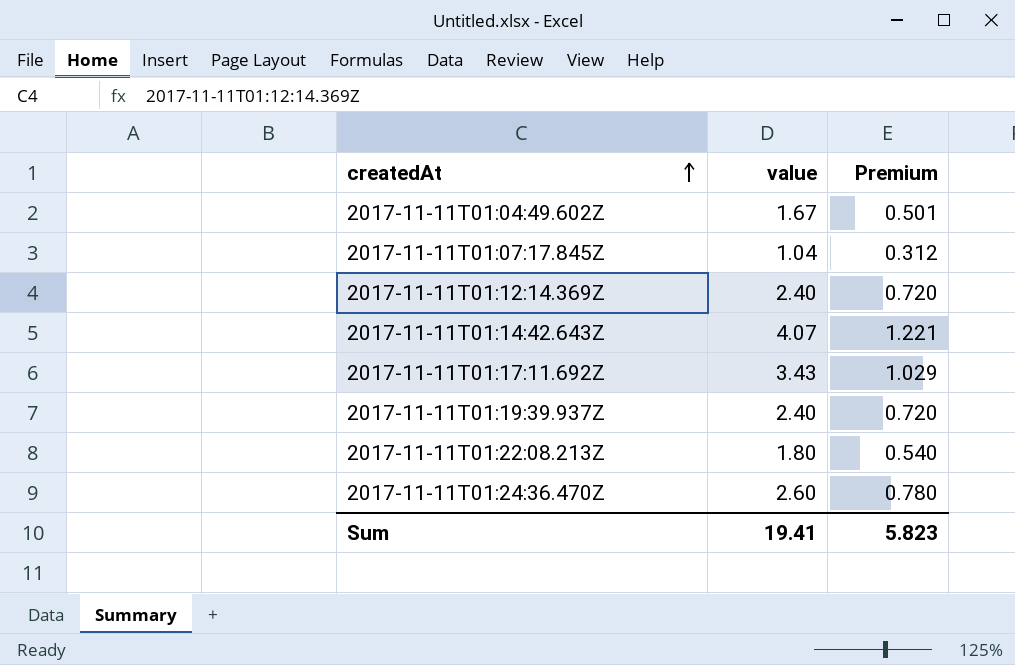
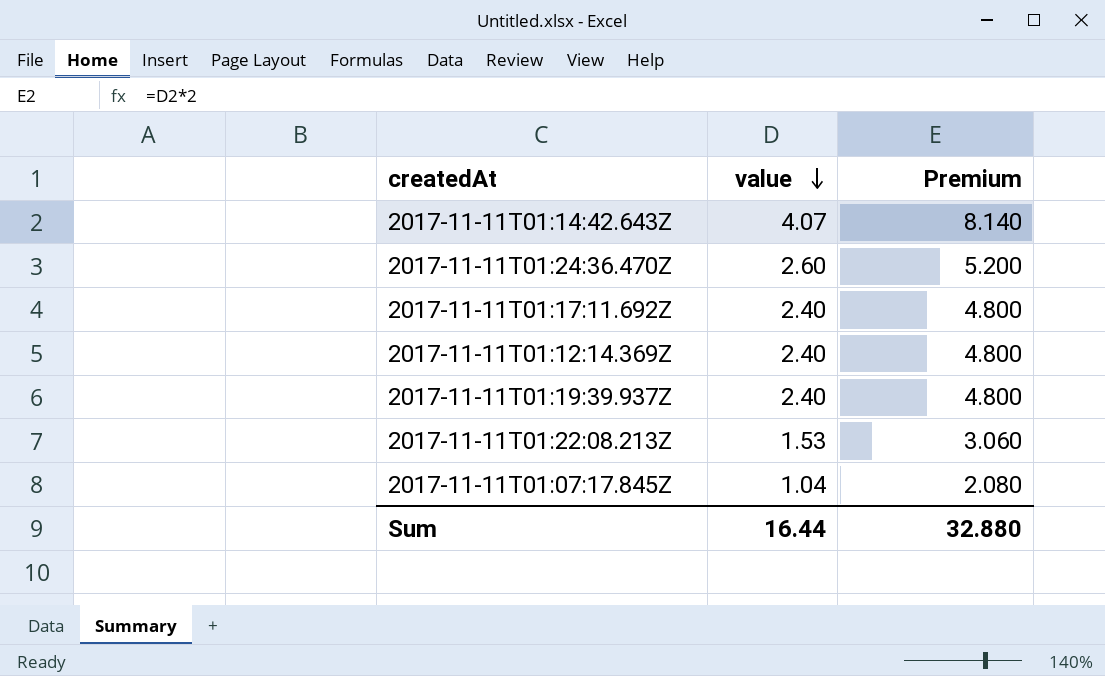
row order: createdAt ascending -> value descending
column Premium | formula: [value] * 0.3 -> [value] * 2
row 2017-11-11T01:04:49.602Z: 1.67 | 0.501 -> none
2017-11-11T01:17:11.692Z | value: 3.43 -> 2.40
2017-11-11T01:22:08.213Z | value: 1.80 -> 1.53
Sum | value: 19.41 -> 16.44
Sum | Premium: 5.823 -> 32.880

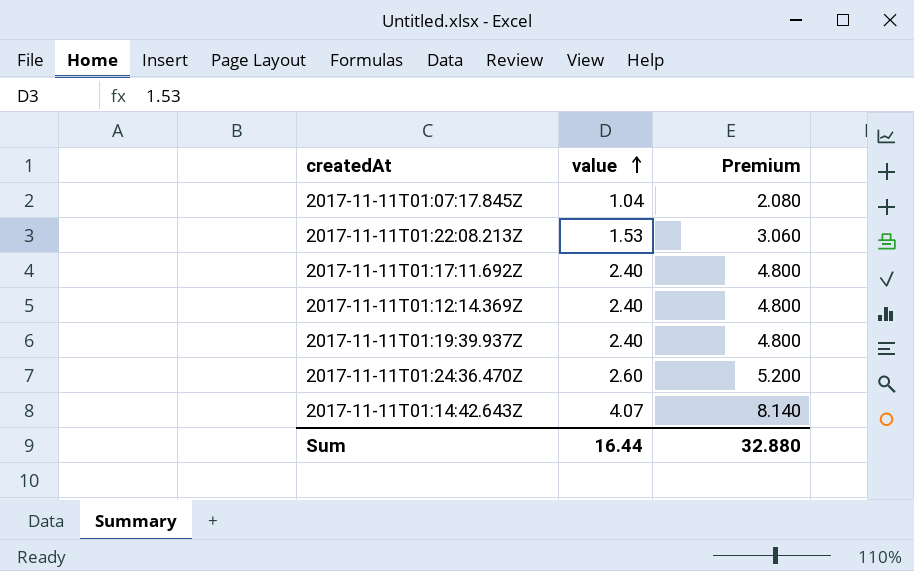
row order: value descending -> value ascending

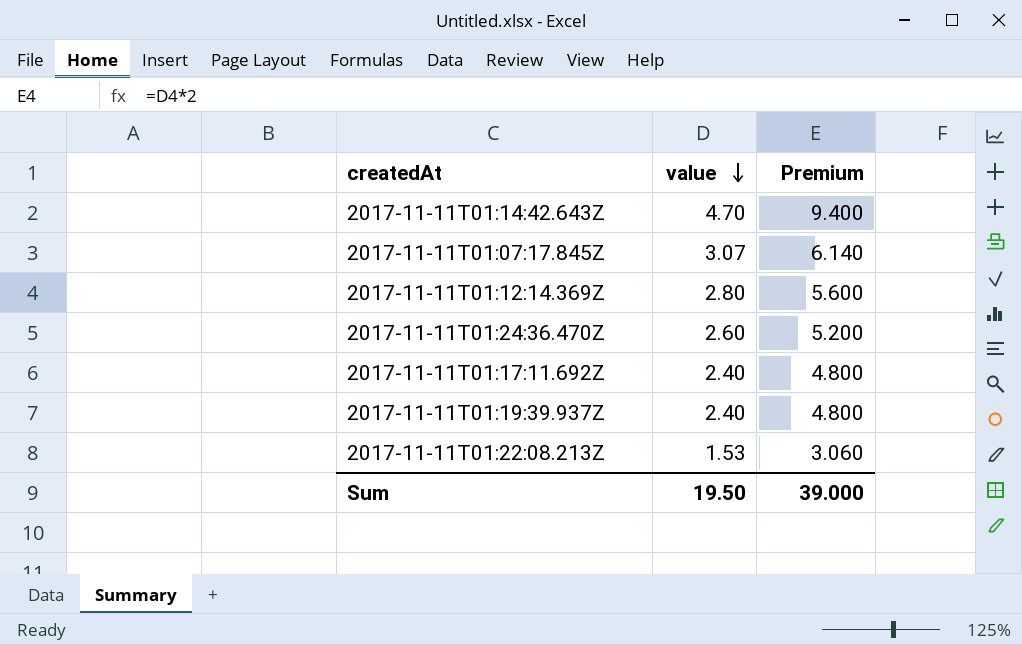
row order: value ascending -> value descending
2017-11-11T01:14:42.643Z | value: 4.07 -> 4.70
2017-11-11T01:14:42.643Z | Premium: 8.140 -> 9.400
2017-11-11T01:07:17.845Z | value: 1.04 -> 3.07
2017-11-11T01:07:17.845Z | Premium: 2.080 -> 6.140
2017-11-11T01:12:14.369Z | value: 2.40 -> 2.80
2017-11-11T01:12:14.369Z | Premium: 4.800 -> 5.600
Sum | value: 16.44 -> 19.50
Sum | Premium: 32.880 -> 39.000

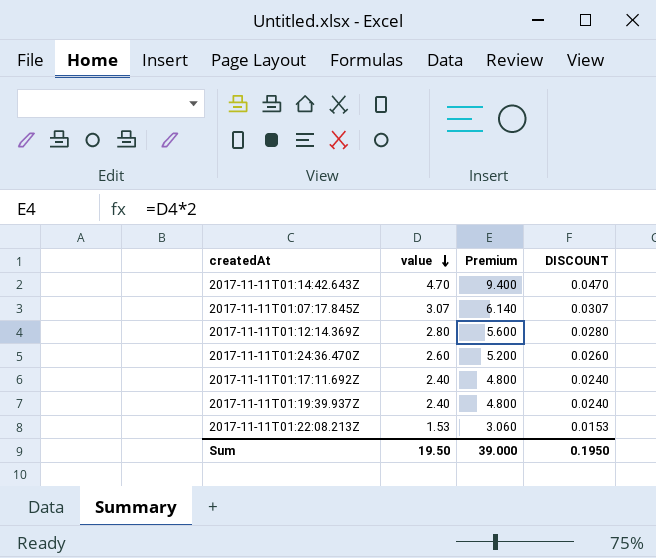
column DISCOUNT | formula: none -> [value] * 0.01

